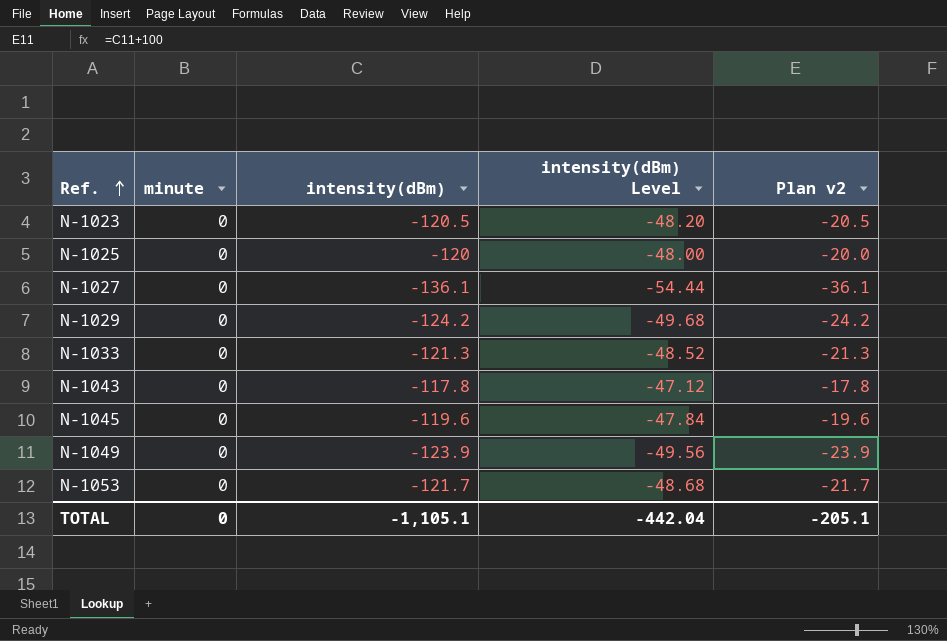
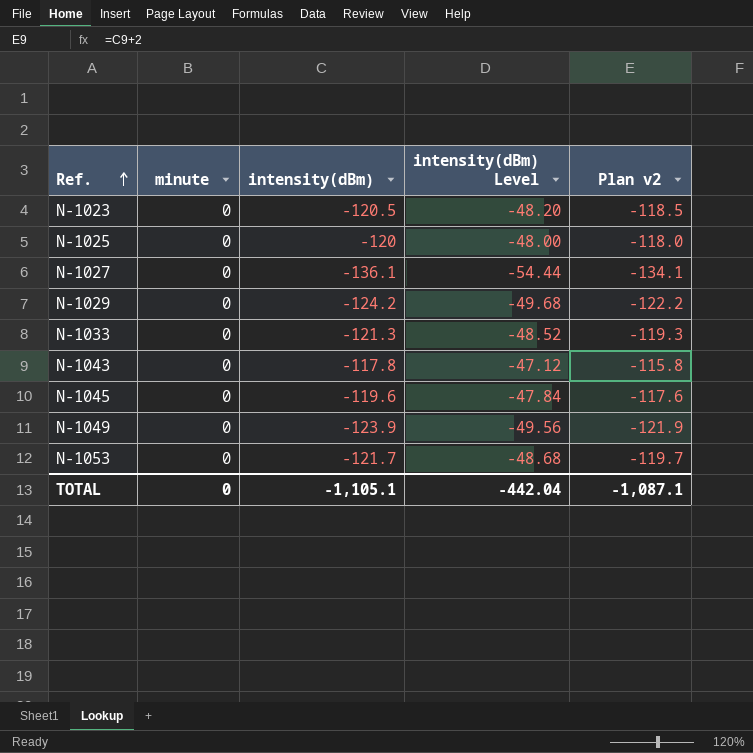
column Plan v2 | formula: [intensity(dBm)] + 100 -> [intensity(dBm)] + 2
TOTAL | Plan v2: -205.1 -> -1,087.1

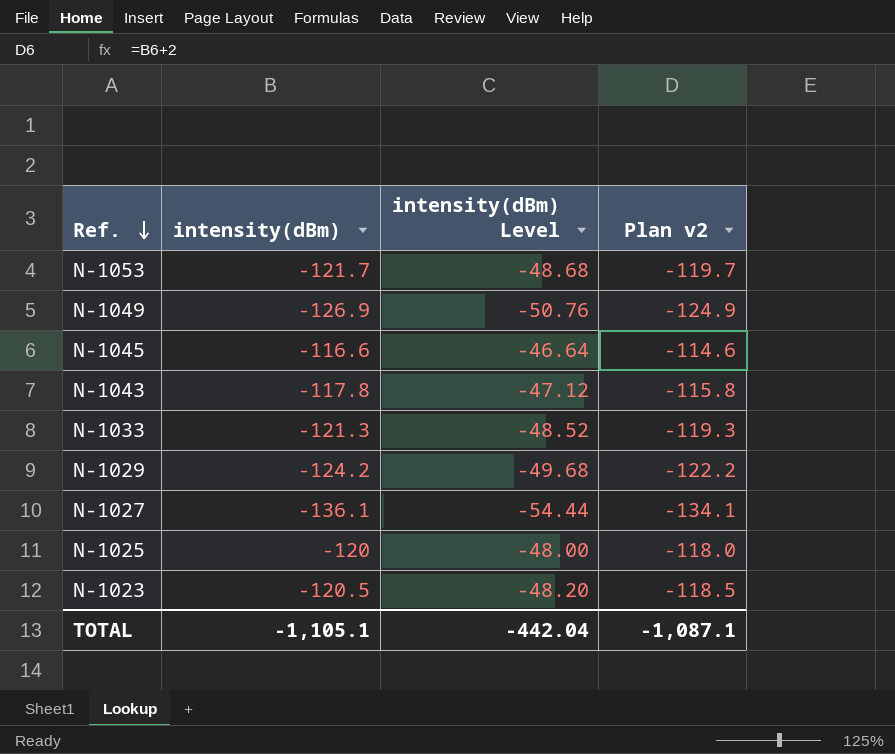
row order: Ref. ascending -> Ref. descending
column minute | position: 2 -> none
N-1049 | intensity(dBm): -123.9 -> -126.9
N-1049 | intensity(dBm) Level: -49.56 -> -50.76
N-1049 | Plan v2: -121.9 -> -124.9
N-1045 | intensity(dBm): -119.6 -> -116.6
N-1045 | intensity(dBm) Level: -47.84 -> -46.64
N-1045 | Plan v2: -117.6 -> -114.6

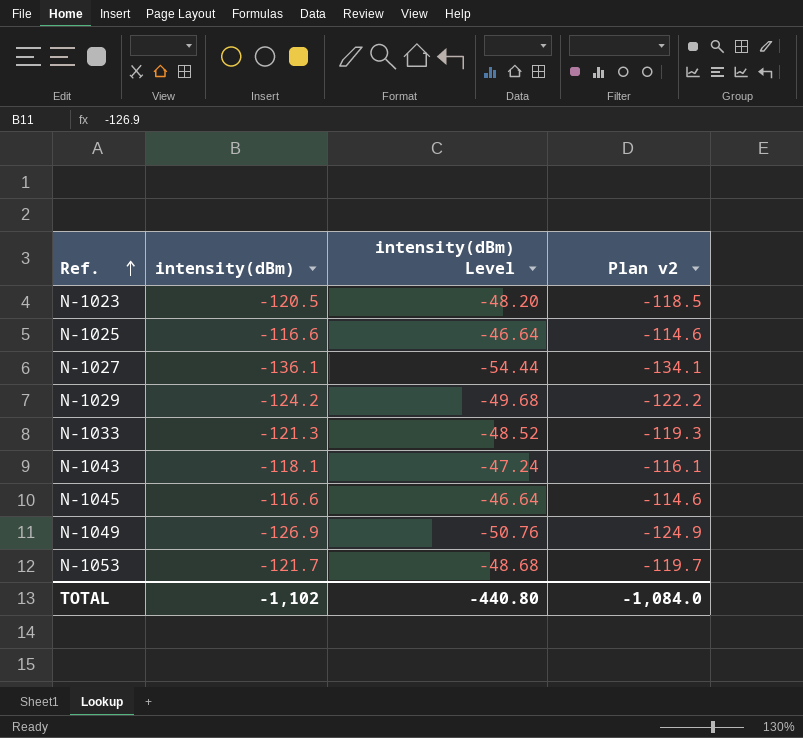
row order: Ref. descending -> Ref. ascending
N-1025 | intensity(dBm): -120 -> -116.6
N-1025 | intensity(dBm) Level: -48.00 -> -46.64
N-1025 | Plan v2: -118.0 -> -114.6
N-1043 | intensity(dBm): -117.8 -> -118.1
N-1043 | intensity(dBm) Level: -47.12 -> -47.24
N-1043 | Plan v2: -115.8 -> -116.1
TOTAL | intensity(dBm): -1,105.1 -> -1,102
TOTAL | intensity(dBm) Level: -442.04 -> -440.80
TOTAL | Plan v2: -1,087.1 -> -1,084.0

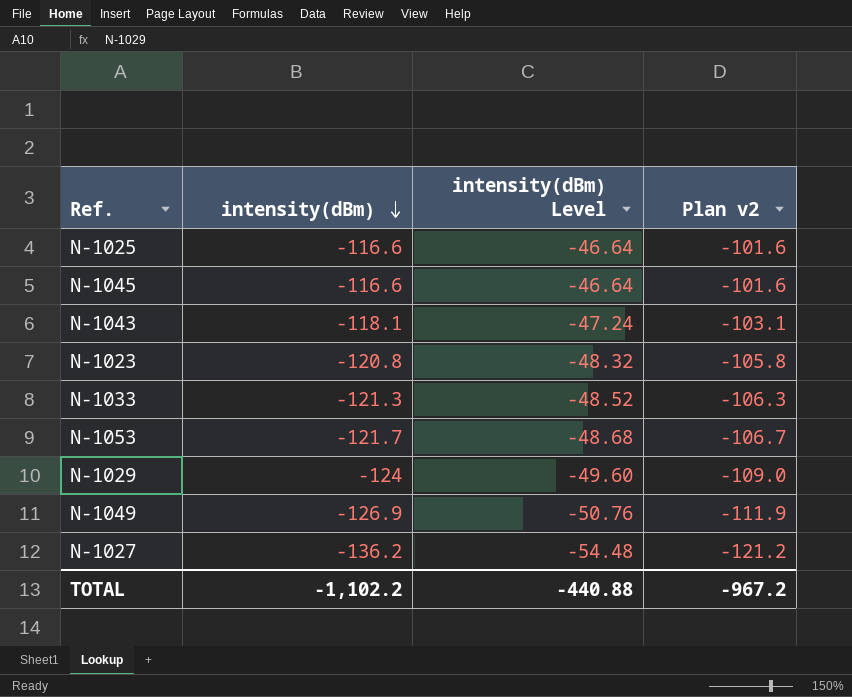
row order: Ref. ascending -> intensity(dBm) descending
column Plan v2 | formula: [intensity(dBm)] + 2 -> [intensity(dBm)] + 15
N-1023 | intensity(dBm): -120.5 -> -120.8
N-1023 | intensity(dBm) Level: -48.20 -> -48.32
N-1029 | intensity(dBm): -124.2 -> -124
N-1029 | intensity(dBm) Level: -49.68 -> -49.60
N-1027 | intensity(dBm): -136.1 -> -136.2
N-1027 | intensity(dBm) Level: -54.44 -> -54.48
TOTAL | intensity(dBm): -1,102 -> -1,102.2
TOTAL | intensity(dBm) Level: -440.80 -> -440.88
TOTAL | Plan v2: -1,084.0 -> -967.2

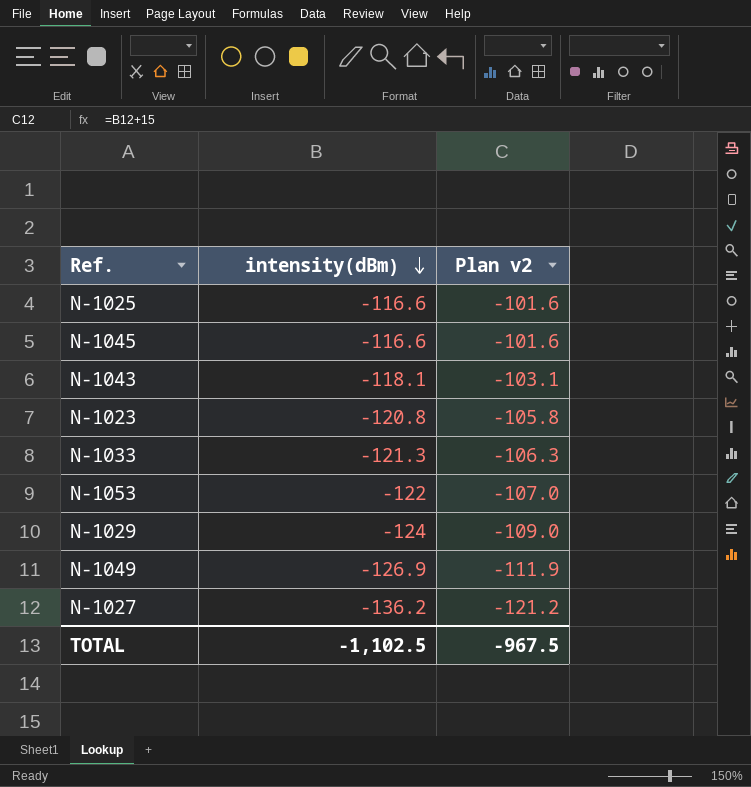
column intensity(dBm) Level | formula: [intensity(dBm)] * 0.4 -> none
N-1053 | intensity(dBm): -121.7 -> -122
N-1053 | Plan v2: -106.7 -> -107.0
TOTAL | intensity(dBm): -1,102.2 -> -1,102.5
TOTAL | Plan v2: -967.2 -> -967.5

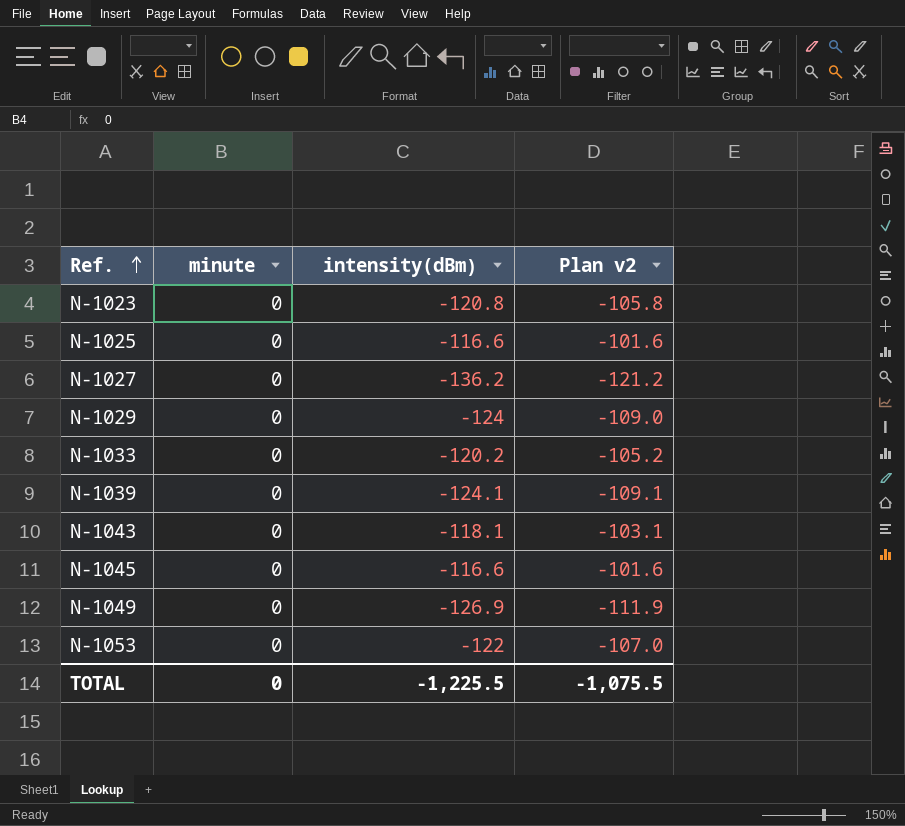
row order: intensity(dBm) descending -> Ref. ascending
column minute | position: none -> 2
N-1033 | intensity(dBm): -121.3 -> -120.2
N-1033 | Plan v2: -106.3 -> -105.2
row N-1039: none -> 0 | -124.1 | -109.1
TOTAL | intensity(dBm): -1,102.5 -> -1,225.5
TOTAL | Plan v2: -967.5 -> -1,075.5

